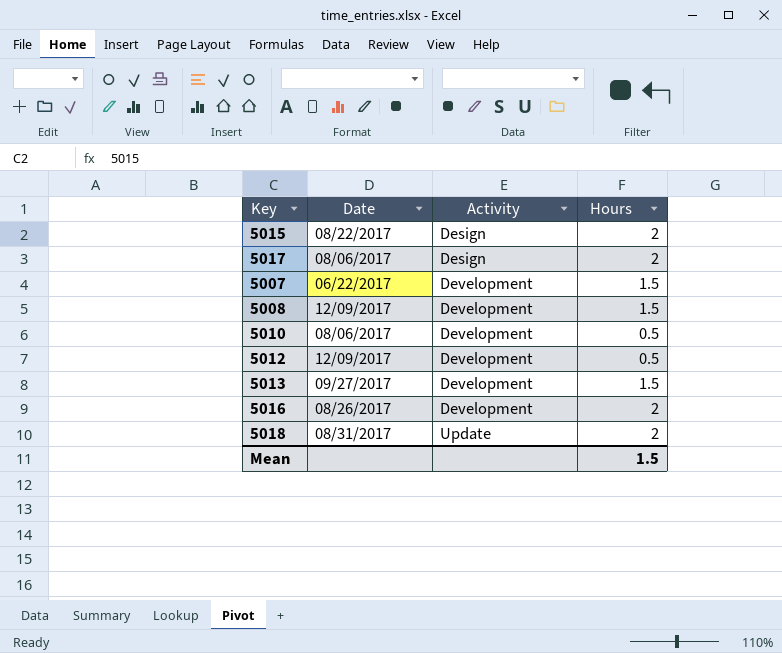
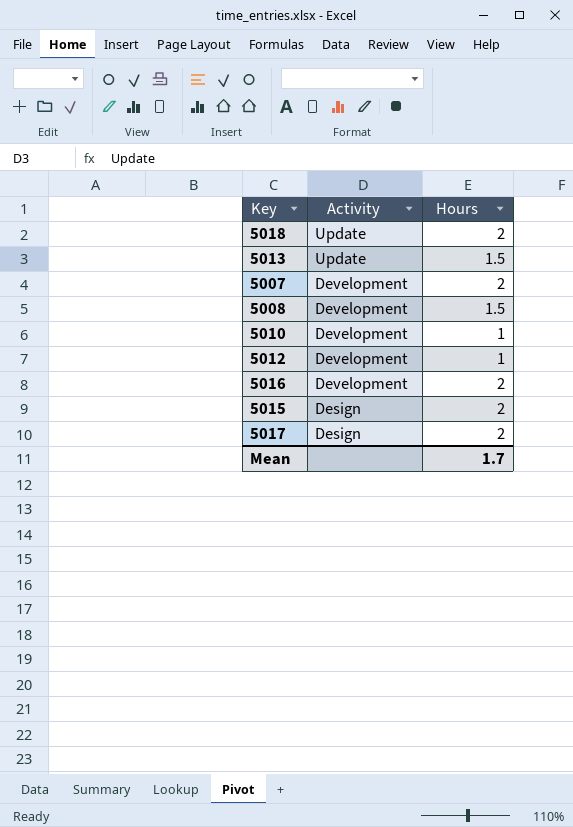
row order: Activity ascending -> Activity descending
column Date | position: 2 -> none
5013 | Activity: Development -> Update
5007 | Hours: 1.5 -> 2
5010 | Hours: 0.5 -> 1
5012 | Hours: 0.5 -> 1
Mean | Hours: 1.5 -> 1.7

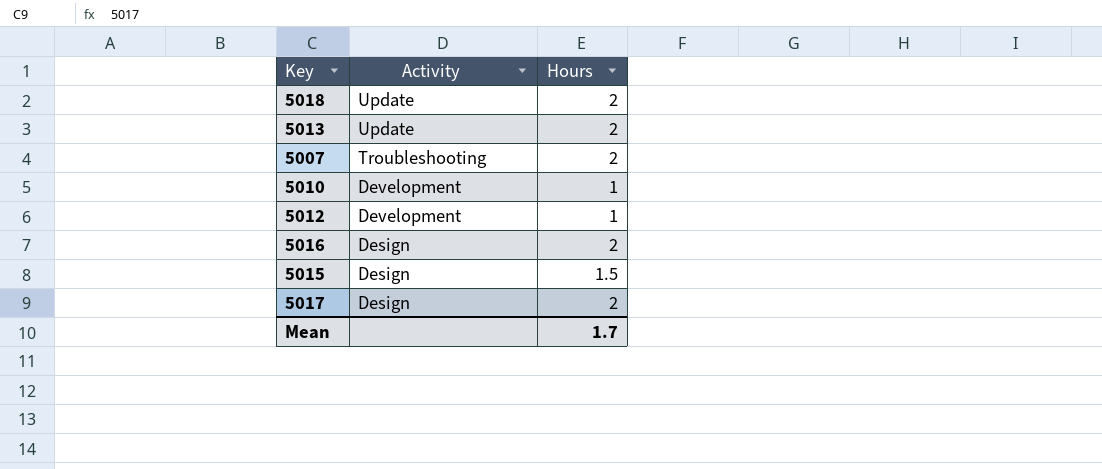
row 5008: Development | 1.5 -> none
5013 | Hours: 1.5 -> 2
5007 | Activity: Development -> Troubleshooting
5016 | Activity: Development -> Design
5015 | Hours: 2 -> 1.5

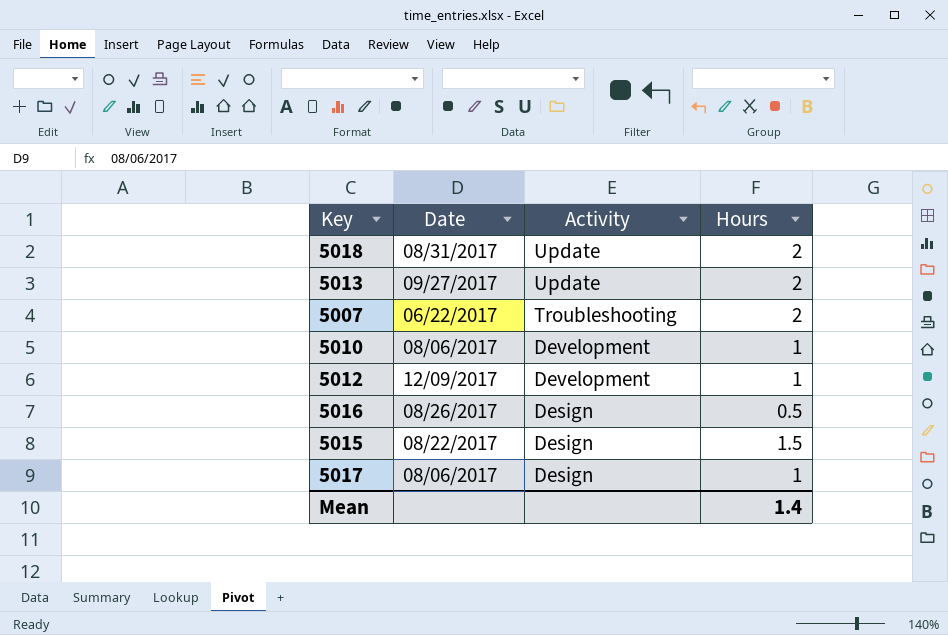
column Date | position: none -> 2
5016 | Hours: 2 -> 0.5
5017 | Hours: 2 -> 1
Mean | Hours: 1.7 -> 1.4

